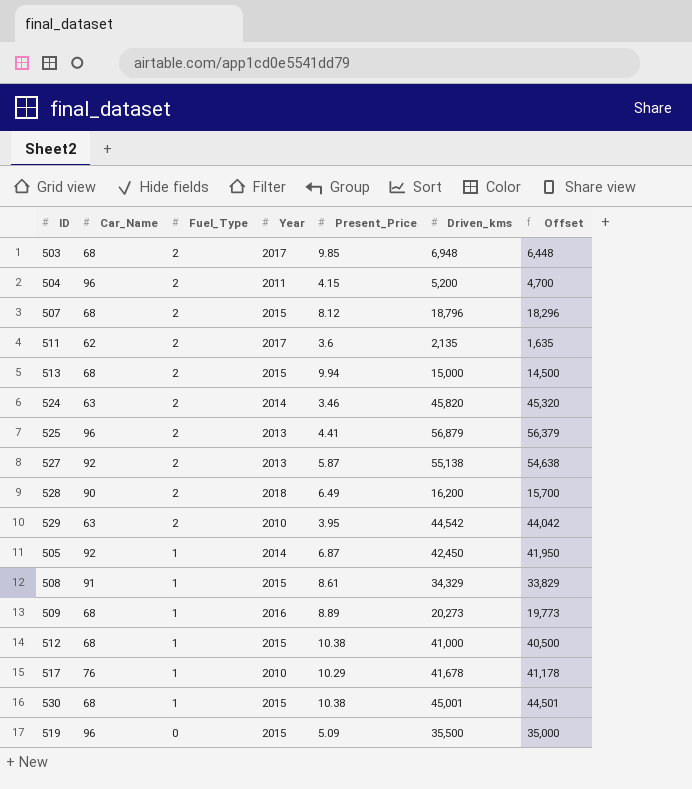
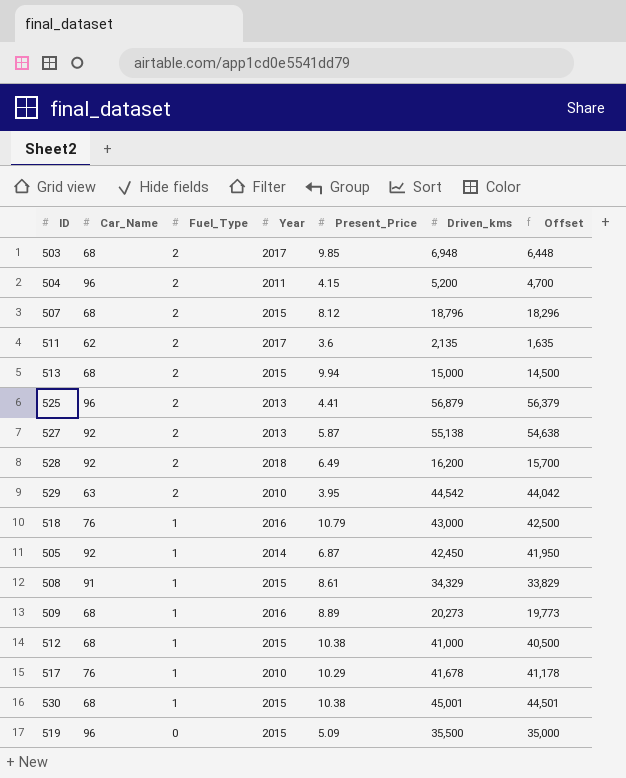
row 524: 63 | 2 | 2014 | 3.46 | 45,820 | 45,320 -> none
528 | Car_Name: 90 -> 92
row 518: none -> 76 | 1 | 2016 | 10.79 | 43,000 | 42,500

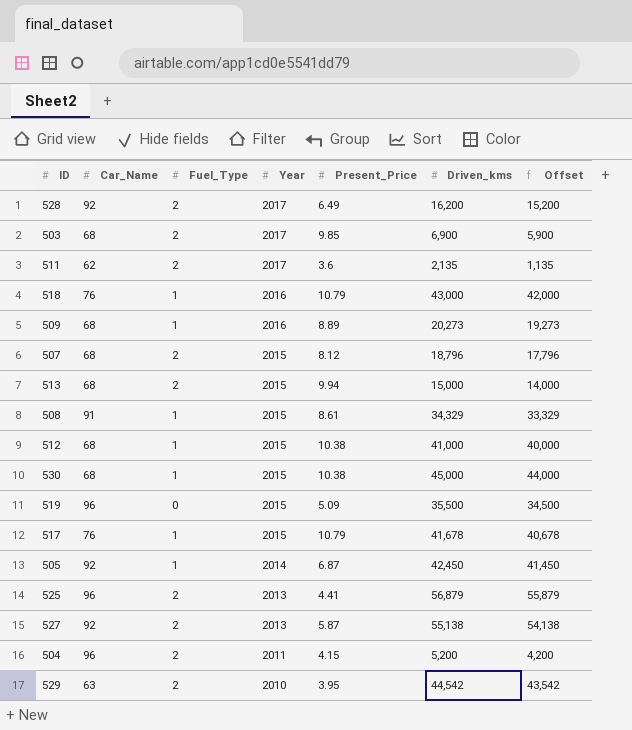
row order: Fuel_Type descending -> Year descending
column Offset | formula: [Driven_kms] - 500 -> [Driven_kms] - 1000
528 | Year: 2018 -> 2017
503 | Driven_kms: 6,948 -> 6,900
530 | Driven_kms: 45,001 -> 45,000
517 | Year: 2010 -> 2015
517 | Present_Price: 10.29 -> 10.79

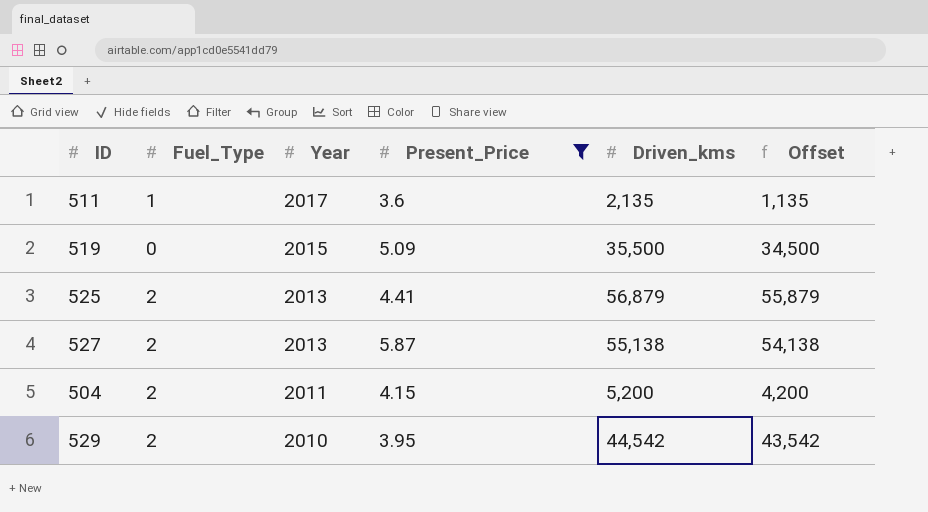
filter: none -> Present_Price <= 5.87
column Car_Name | position: 2 -> none
511 | Fuel_Type: 2 -> 1

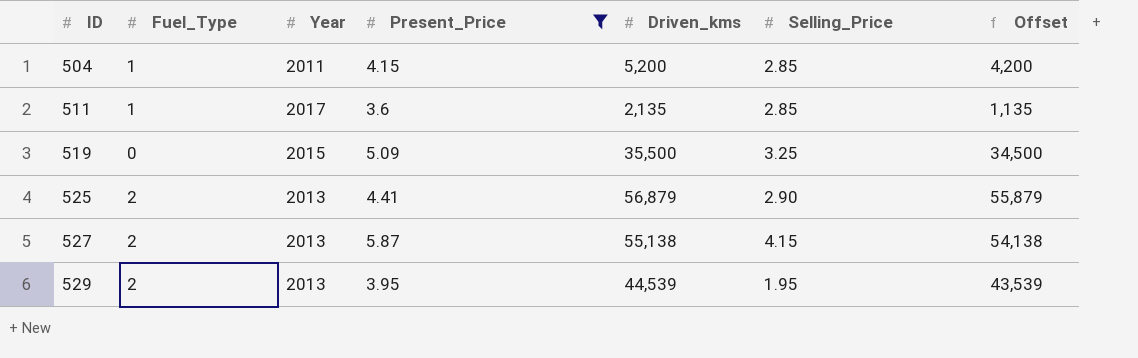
row order: Year descending -> ID ascending
column Selling_Price | position: none -> 6
504 | Fuel_Type: 2 -> 1
529 | Year: 2010 -> 2013
529 | Driven_kms: 44,542 -> 44,539
529 | Offset: 43,542 -> 43,539

